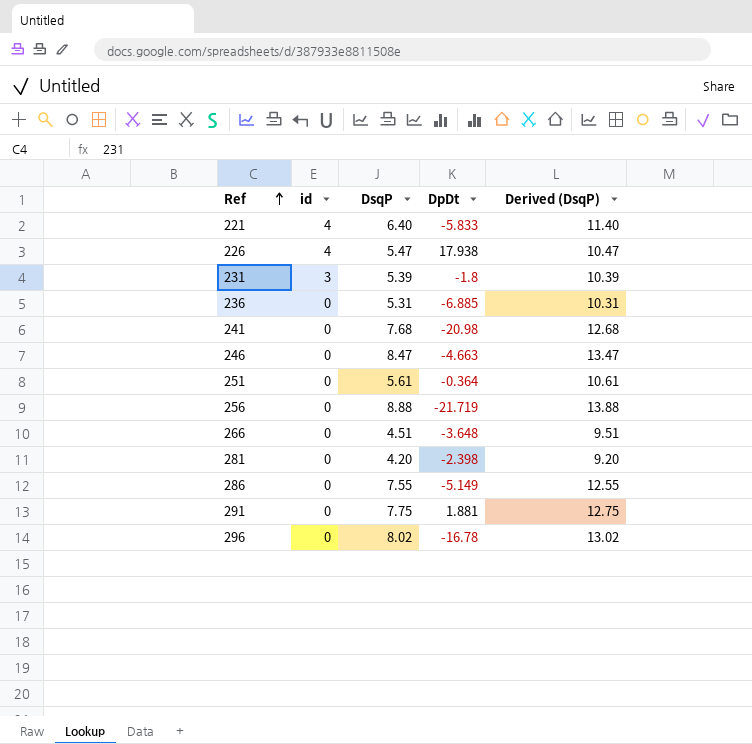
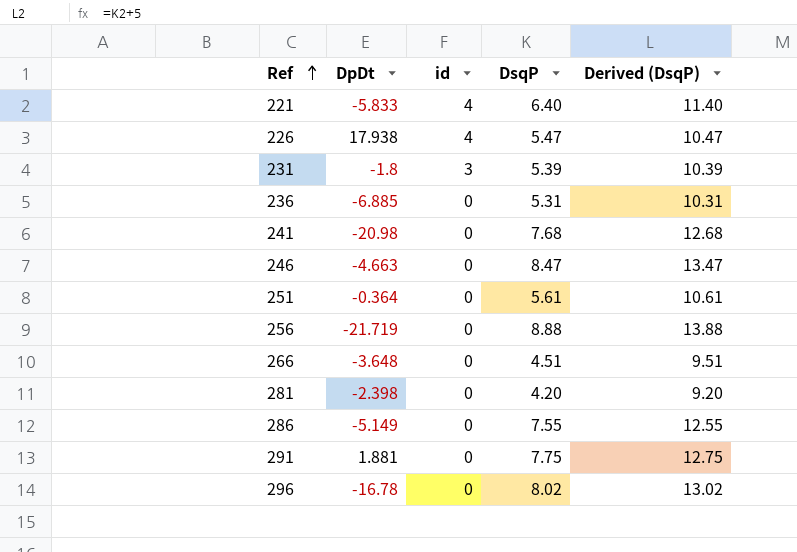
column DpDt | position: 4 -> 2

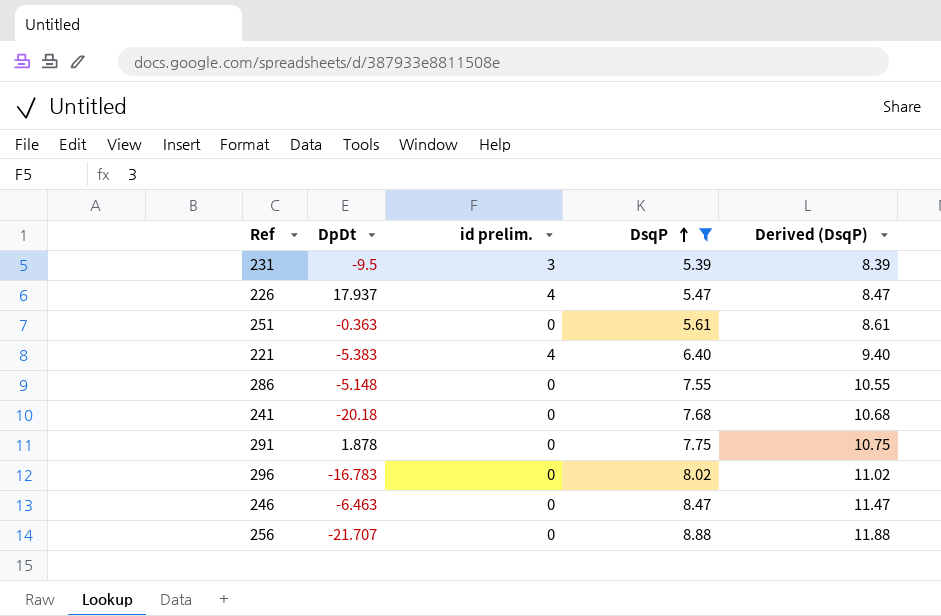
filter: none -> DsqP >= 5.39
row order: Ref ascending -> DsqP ascending
column name: id -> id prelim.
column Derived (DsqP) | formula: [DsqP] + 5 -> [DsqP] + 3
231 | DpDt: -1.8 -> -9.5
226 | DpDt: 17.938 -> 17.937
251 | DpDt: -0.364 -> -0.363
221 | DpDt: -5.833 -> -5.383
286 | DpDt: -5.149 -> -5.148
241 | DpDt: -20.98 -> -20.18
291 | DpDt: 1.881 -> 1.878
296 | DpDt: -16.78 -> -16.783
246 | DpDt: -4.663 -> -6.463
256 | DpDt: -21.719 -> -21.707

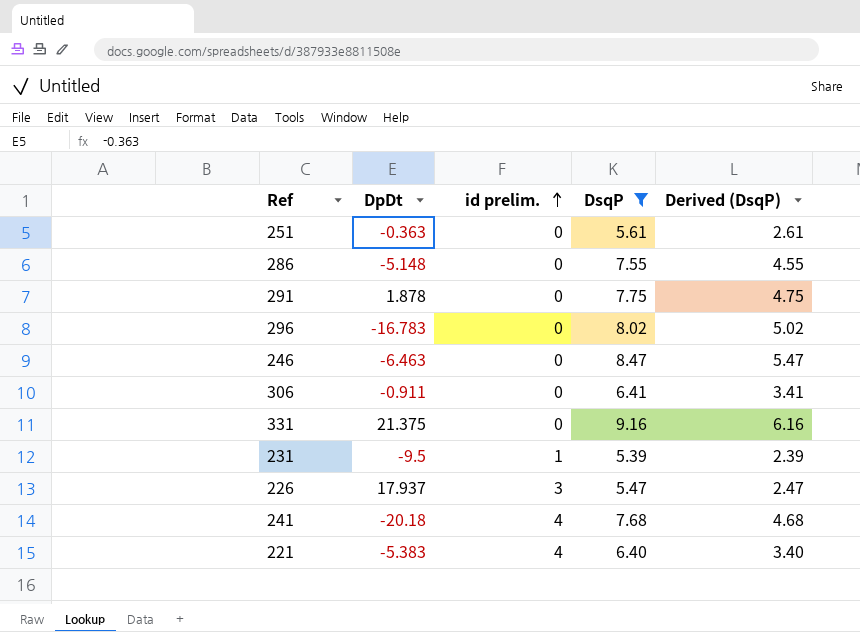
row order: DsqP ascending -> id prelim. ascending
column Derived (DsqP) | formula: [DsqP] + 3 -> [DsqP] - 3
row 256: -21.707 | 0 | 8.88 | 11.88 -> none
row 306: none -> -0.911 | 0 | 6.41 | 3.41
row 331: none -> 21.375 | 0 | 9.16 | 6.16
231 | id prelim.: 3 -> 1
226 | id prelim.: 4 -> 3
241 | id prelim.: 0 -> 4

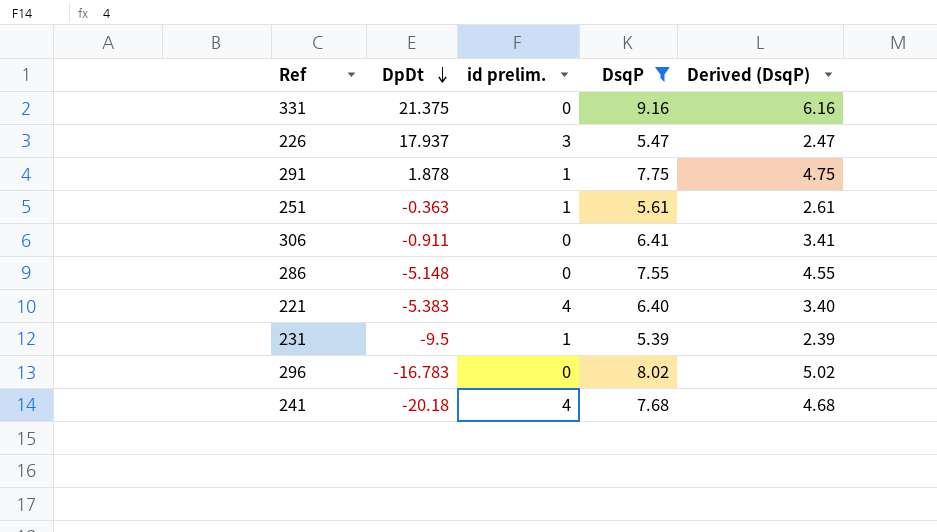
row order: id prelim. ascending -> DpDt descending
row 246: -6.463 | 0 | 8.47 | 5.47 -> none
291 | id prelim.: 0 -> 1
251 | id prelim.: 0 -> 1

